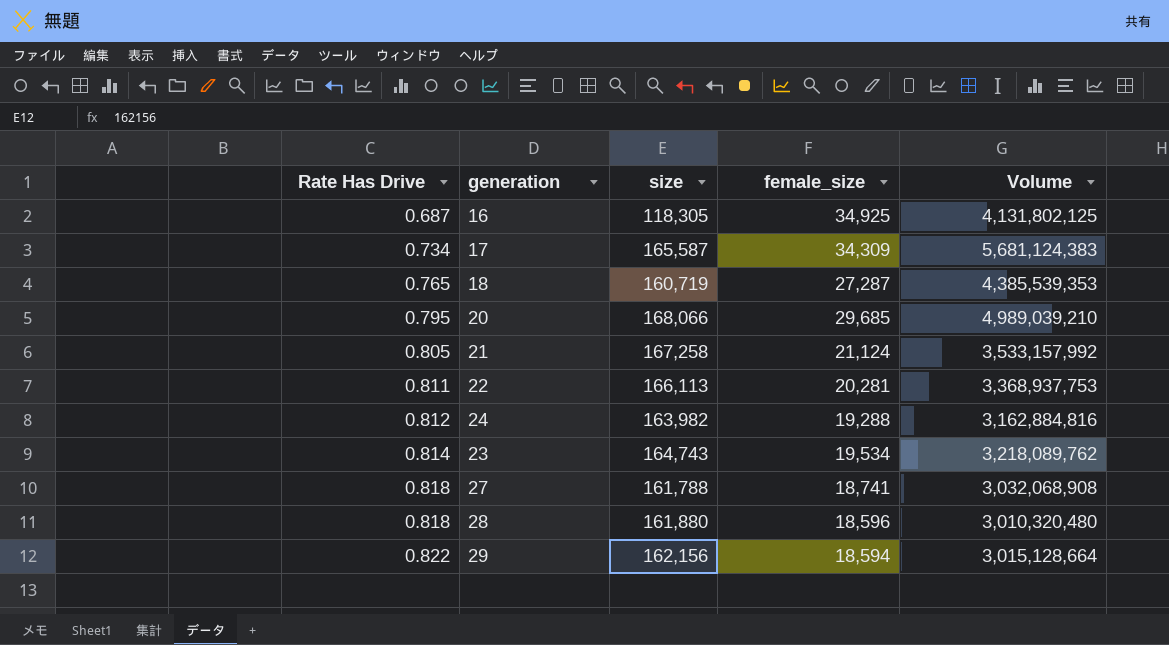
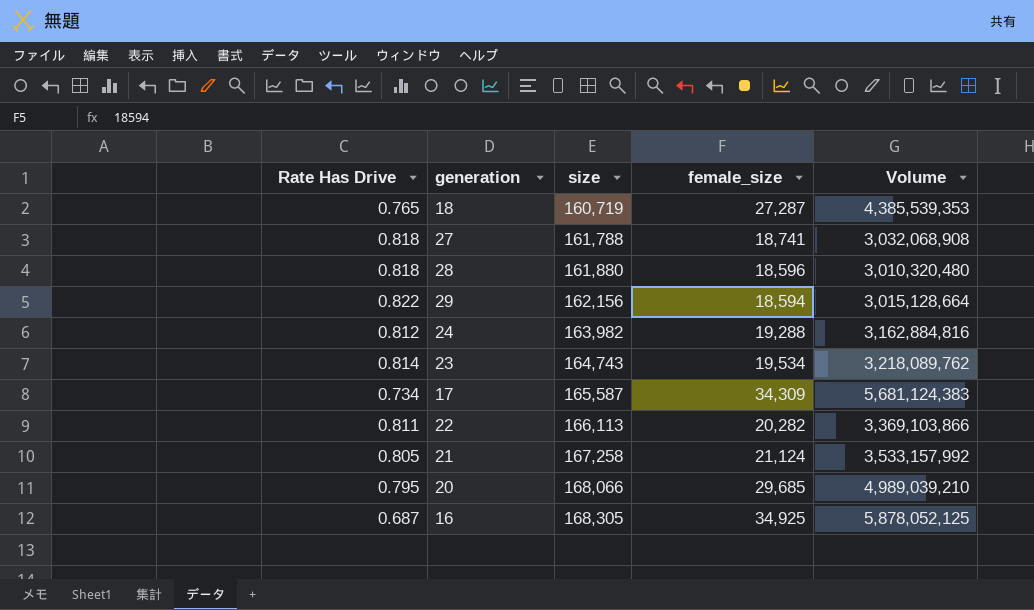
row order: Rate Has Drive ascending -> size ascending
22 | female_size: 20,281 -> 20,282
22 | Volume: 3,368,937,753 -> 3,369,103,866
16 | size: 118,305 -> 168,305
16 | Volume: 4,131,802,125 -> 5,878,052,125

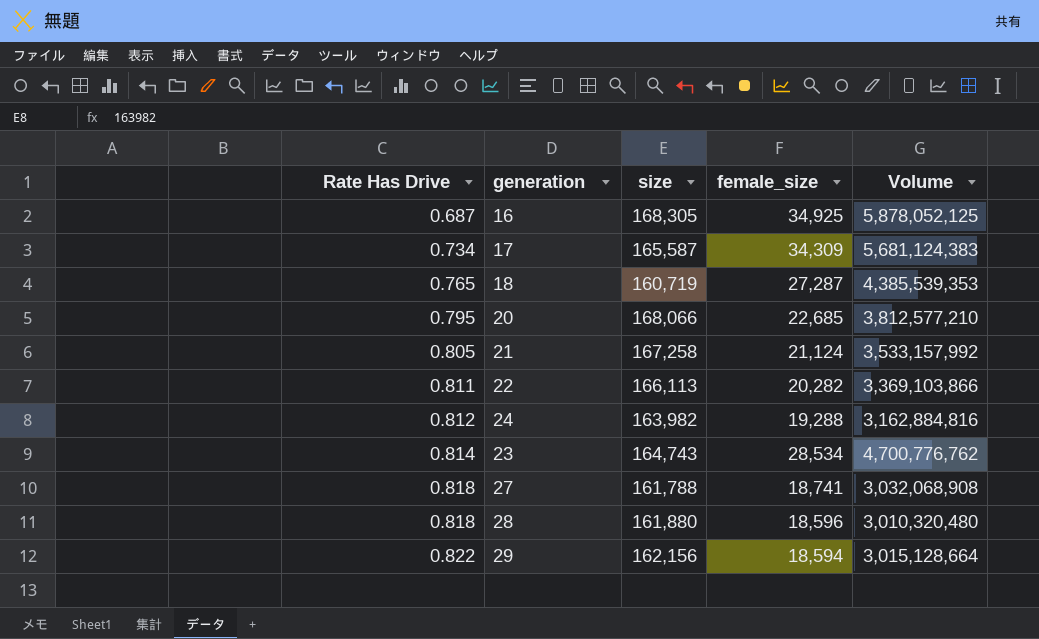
row order: size ascending -> Rate Has Drive ascending
20 | female_size: 29,685 -> 22,685
20 | Volume: 4,989,039,210 -> 3,812,577,210
23 | female_size: 19,534 -> 28,534
23 | Volume: 3,218,089,762 -> 4,700,776,762

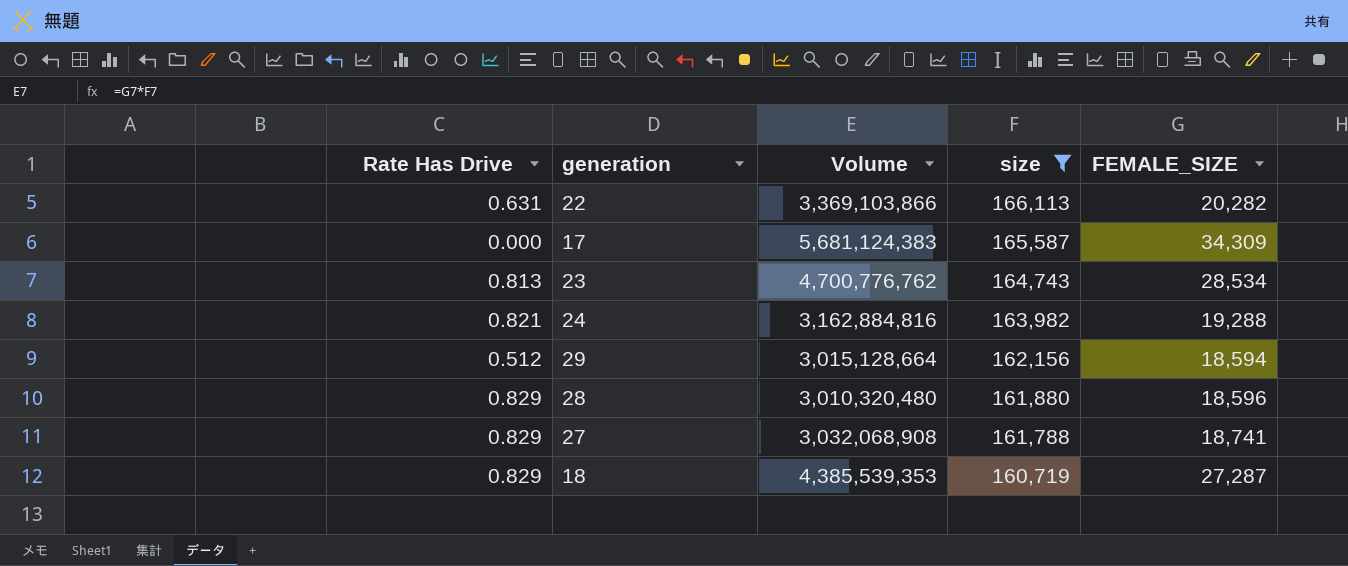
filter: none -> size <= 166,113
row order: Rate Has Drive ascending -> size descending
column Volume | position: 5 -> 3
column name: female_size -> FEMALE_SIZE
22 | Rate Has Drive: 0.811 -> 0.631
17 | Rate Has Drive: 0.734 -> 0.000
23 | Rate Has Drive: 0.814 -> 0.813
24 | Rate Has Drive: 0.812 -> 0.821
29 | Rate Has Drive: 0.822 -> 0.512
28 | Rate Has Drive: 0.818 -> 0.829
27 | Rate Has Drive: 0.818 -> 0.829
18 | Rate Has Drive: 0.765 -> 0.829

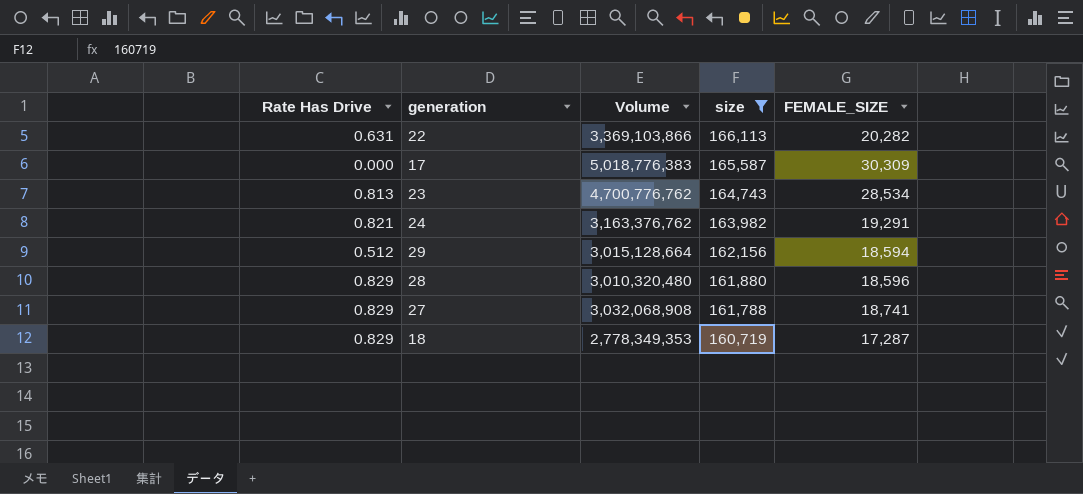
17 | Volume: 5,681,124,383 -> 5,018,776,383
17 | FEMALE_SIZE: 34,309 -> 30,309
24 | Volume: 3,162,884,816 -> 3,163,376,762
24 | FEMALE_SIZE: 19,288 -> 19,291
18 | Volume: 4,385,539,353 -> 2,778,349,353
18 | FEMALE_SIZE: 27,287 -> 17,287

